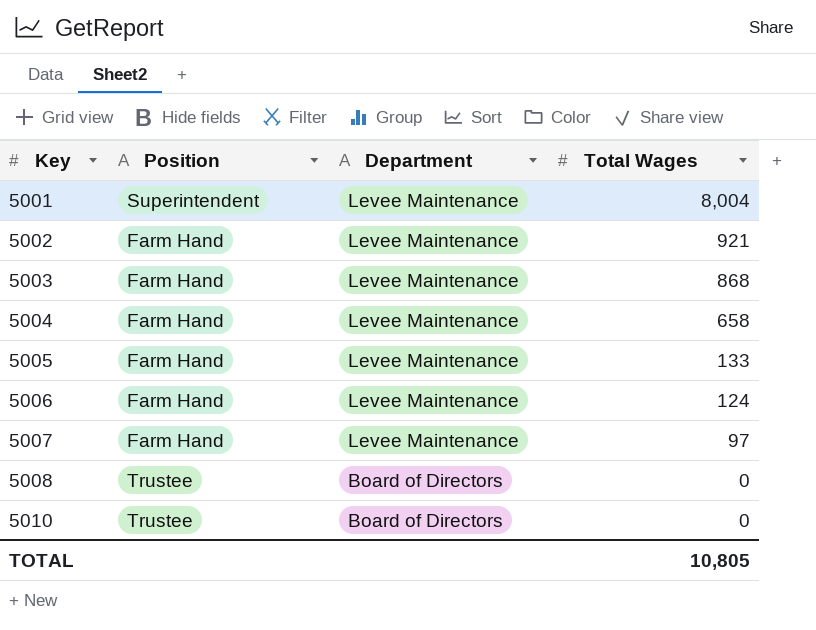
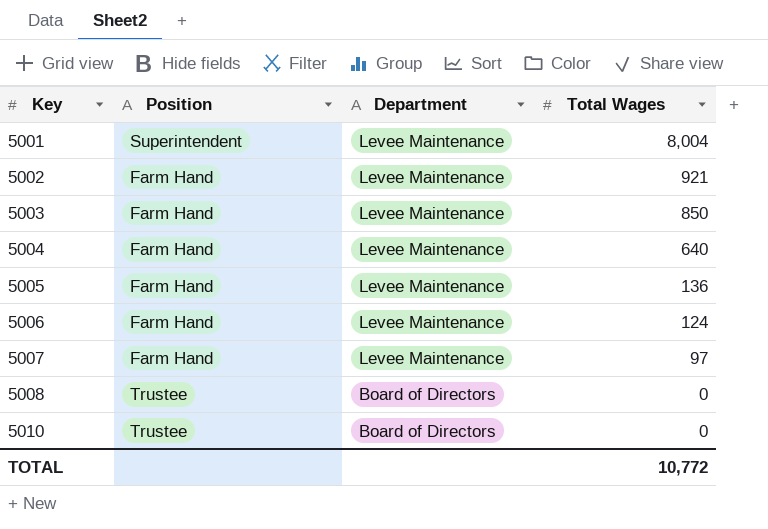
5003 | Total Wages: 868 -> 850
5004 | Total Wages: 658 -> 640
5005 | Total Wages: 133 -> 136
TOTAL | Total Wages: 10,805 -> 10,772

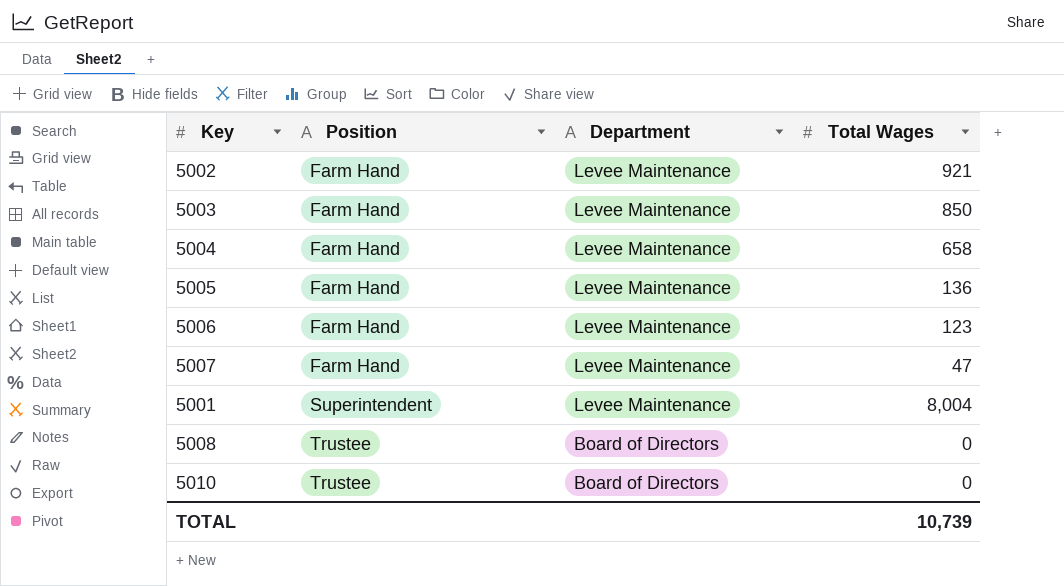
row order: Key ascending -> Position ascending
5004 | Total Wages: 640 -> 658
5006 | Total Wages: 124 -> 123
5007 | Total Wages: 97 -> 47
TOTAL | Total Wages: 10,772 -> 10,739

